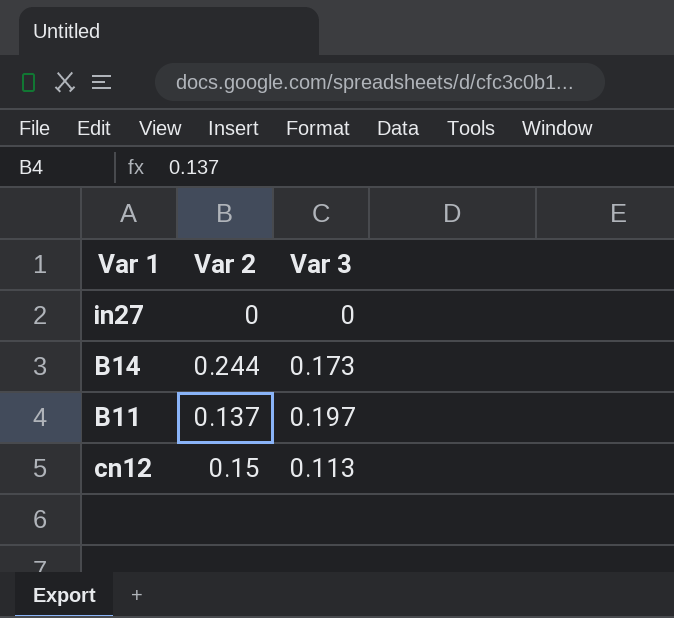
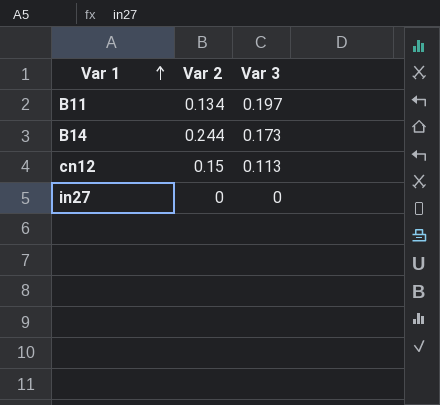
row order: none -> Var 1 ascending
B11 | Var 2: 0.137 -> 0.134

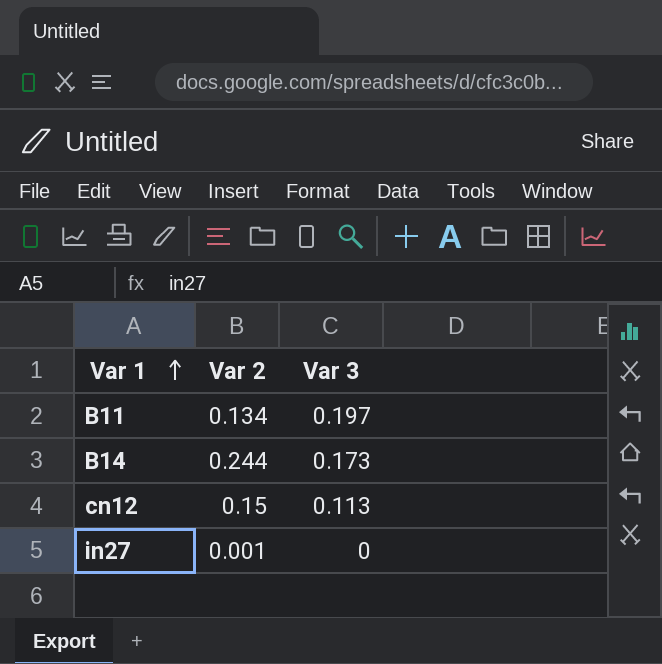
in27 | Var 2: 0 -> 0.001

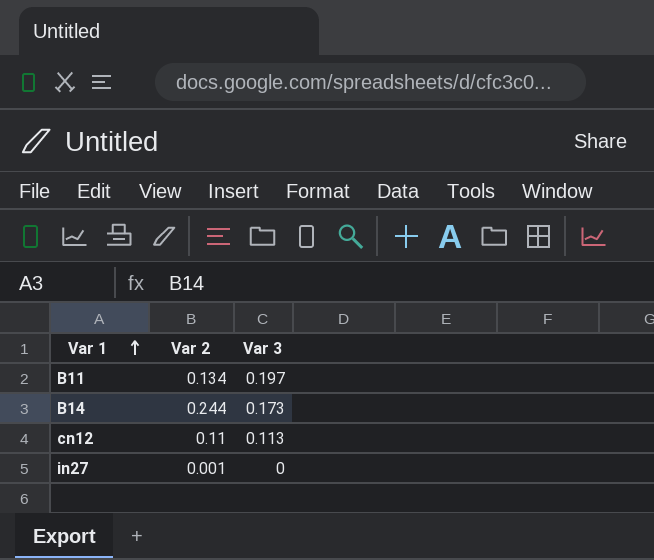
cn12 | Var 2: 0.15 -> 0.11

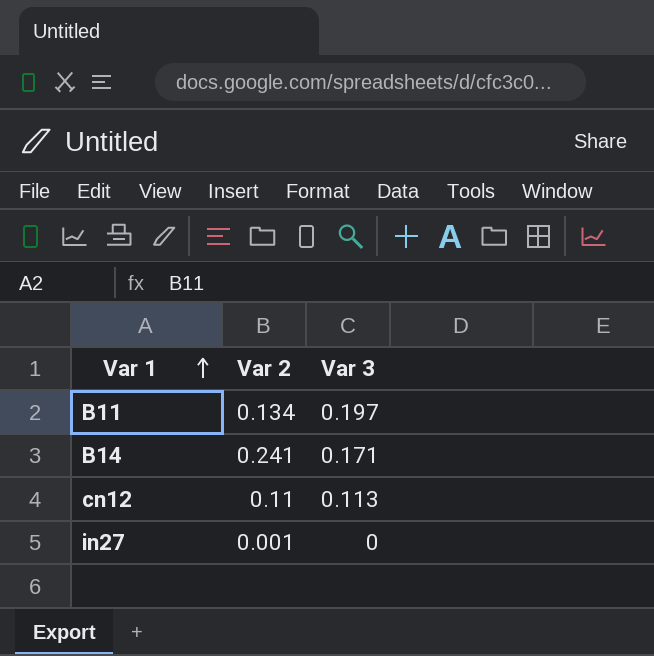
B14 | Var 2: 0.244 -> 0.241
B14 | Var 3: 0.173 -> 0.171

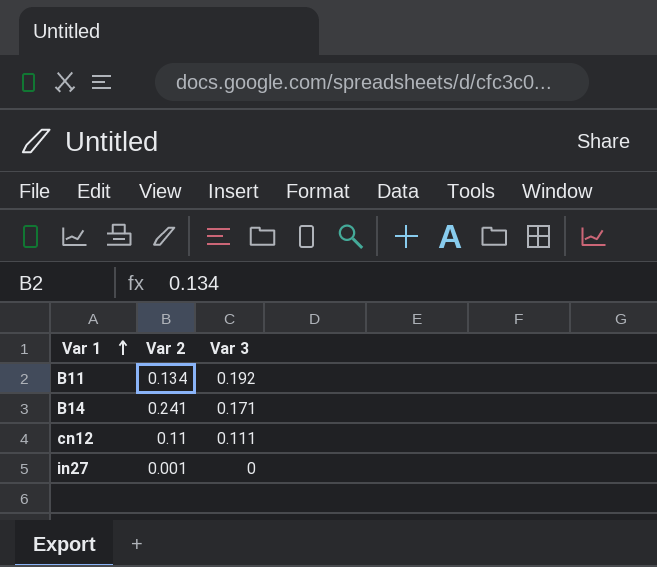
B11 | Var 3: 0.197 -> 0.192
cn12 | Var 3: 0.113 -> 0.111

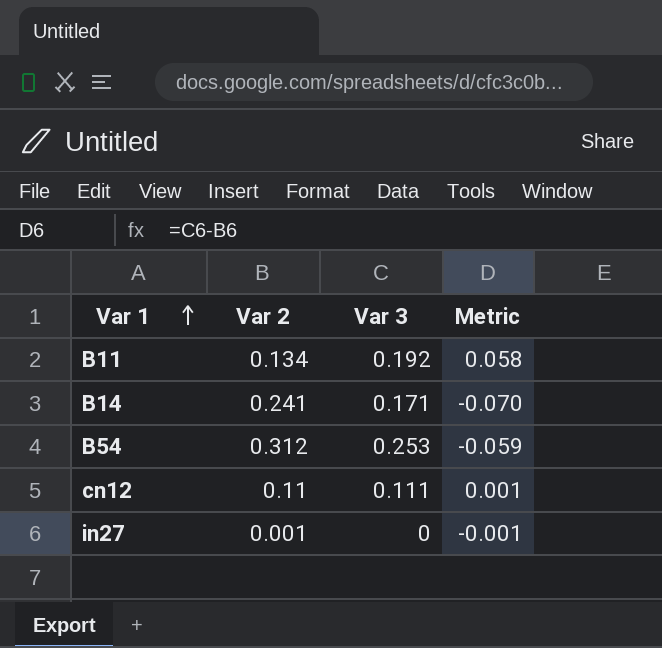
column Metric | formula: none -> [Var 3] - [Var 2]
row B54: none -> 0.312 | 0.253 | -0.059

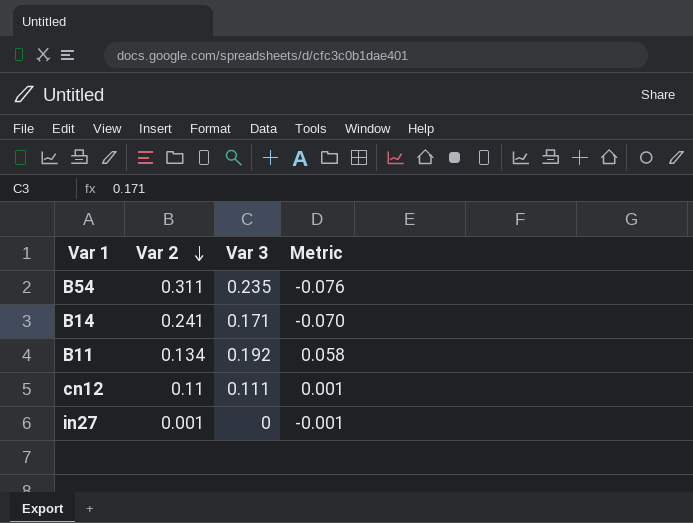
row order: Var 1 ascending -> Var 2 descending
B54 | Var 2: 0.312 -> 0.311
B54 | Var 3: 0.253 -> 0.235
B54 | Metric: -0.059 -> -0.076

